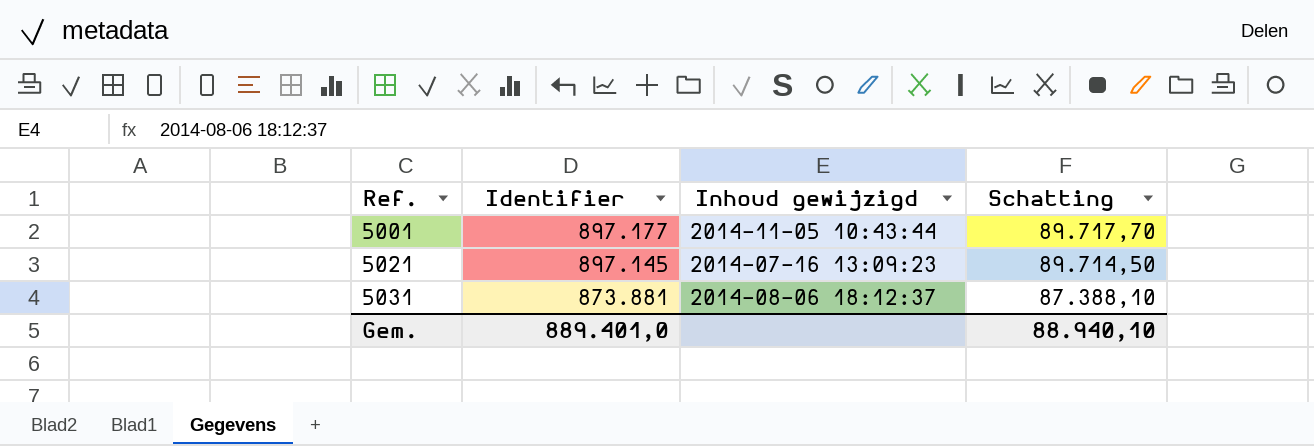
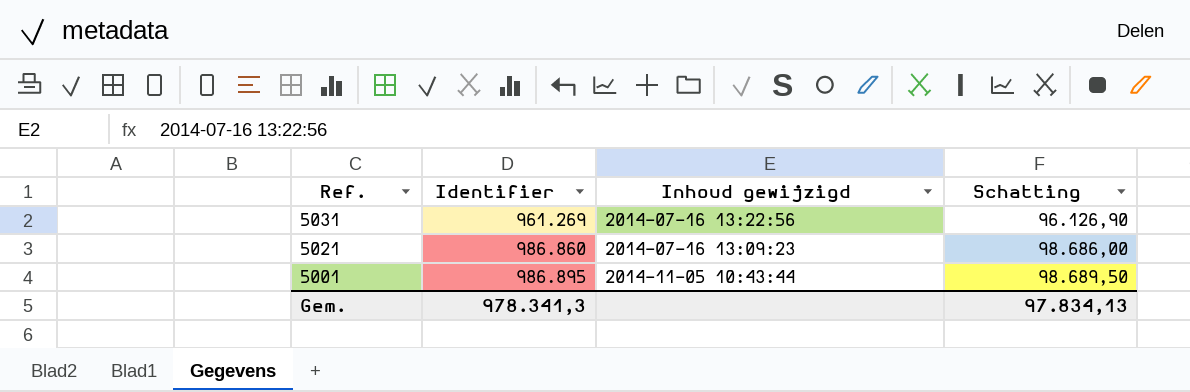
row order: Ref. ascending -> Ref. descending
5031 | Identifier: 873.881 -> 961.269
5031 | Inhoud gewijzigd: 2014-08-06 18:12:37 -> 2014-07-16 13:22:56
5031 | Schatting: 87.388,10 -> 96.126,90
5021 | Identifier: 897.145 -> 986.860
5021 | Schatting: 89.714,50 -> 98.686,00
5001 | Identifier: 897.177 -> 986.895
5001 | Schatting: 89.717,70 -> 98.689,50
Gem. | Identifier: 889.401,0 -> 978.341,3
Gem. | Schatting: 88.940,10 -> 97.834,13

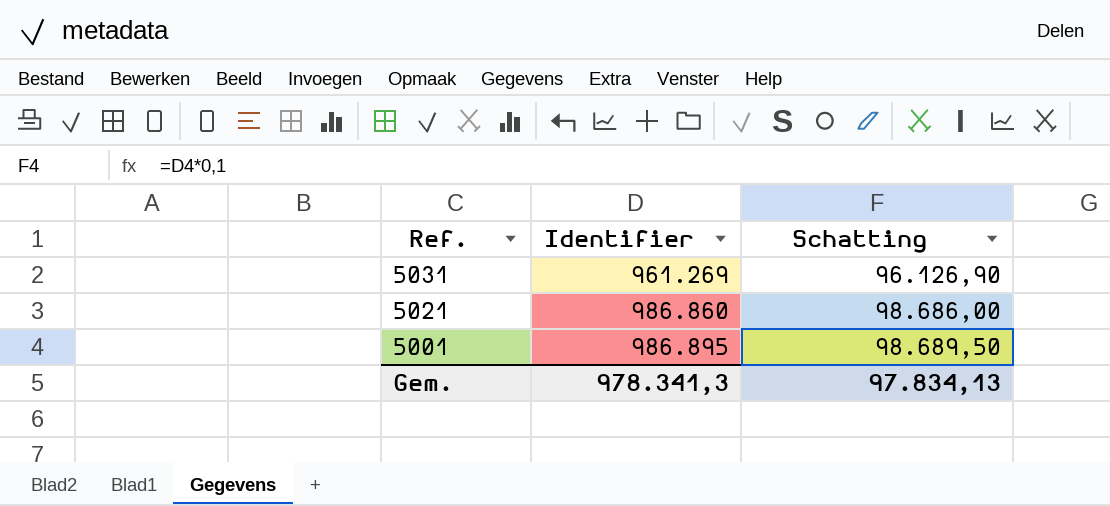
column Inhoud gewijzigd | position: 3 -> none

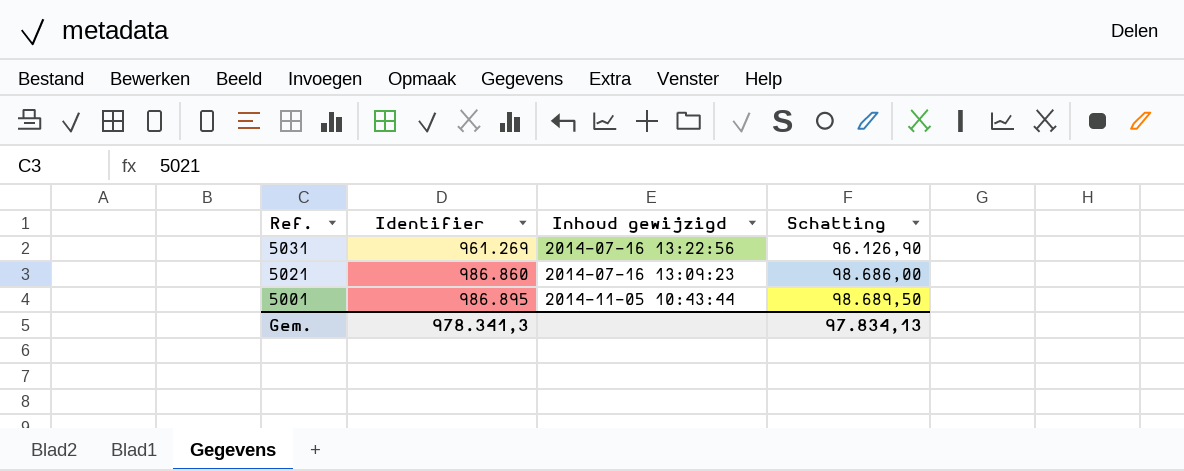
column Inhoud gewijzigd | position: none -> 3

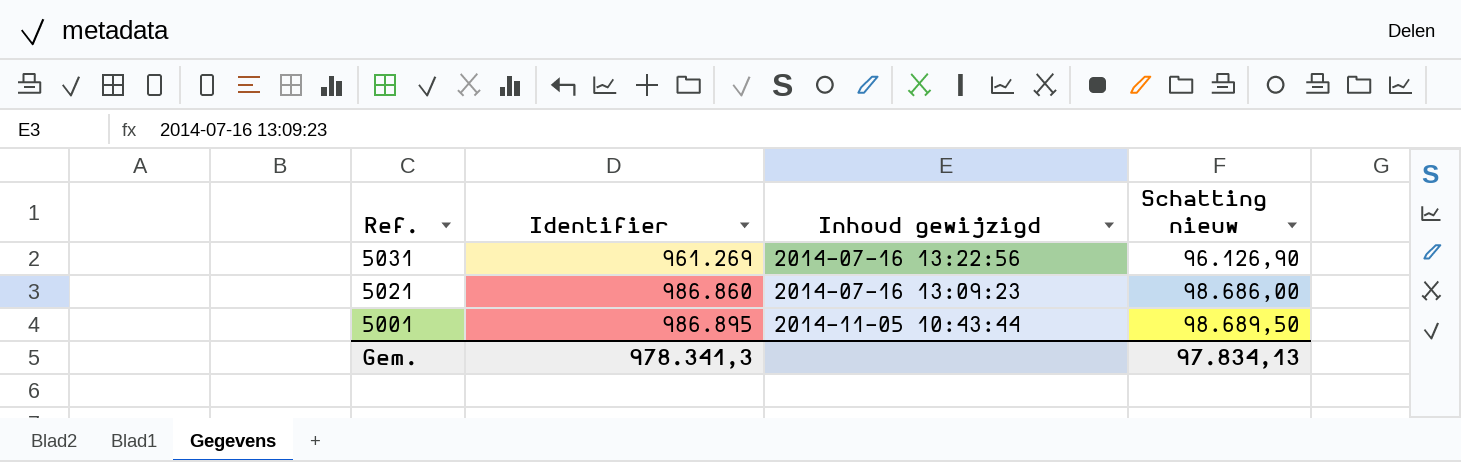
column name: Schatting -> Schatting nieuw

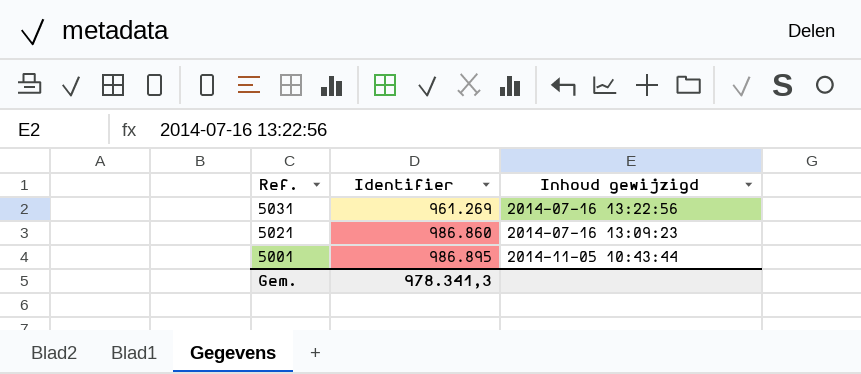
column Schatting nieuw | formula: [Identifier] * 0,1 -> none

